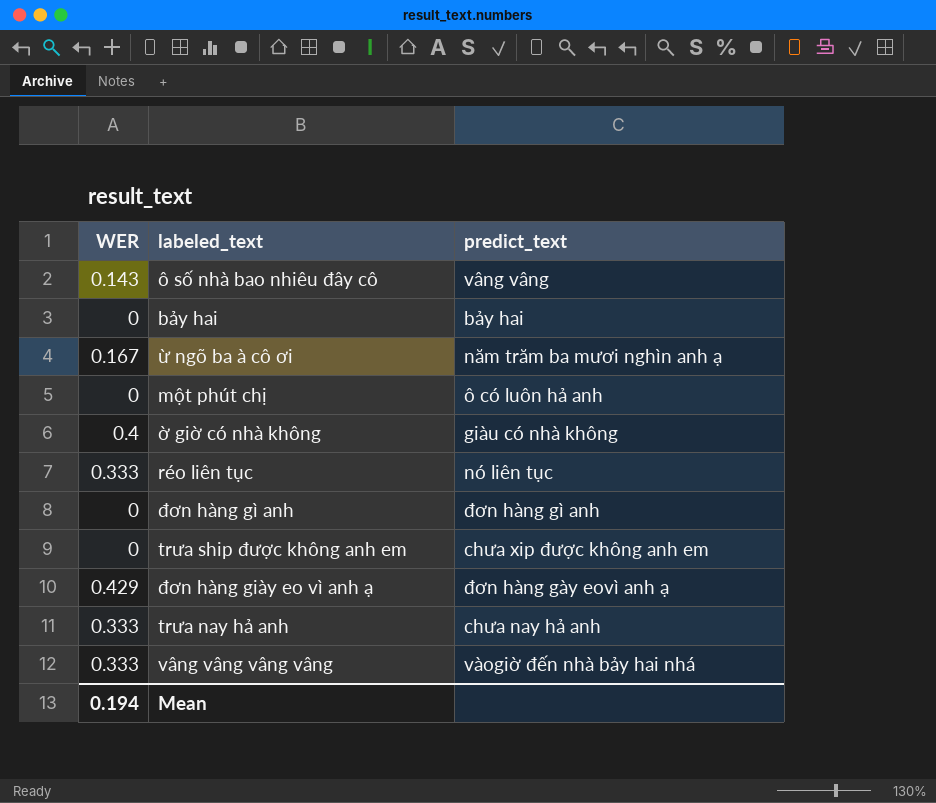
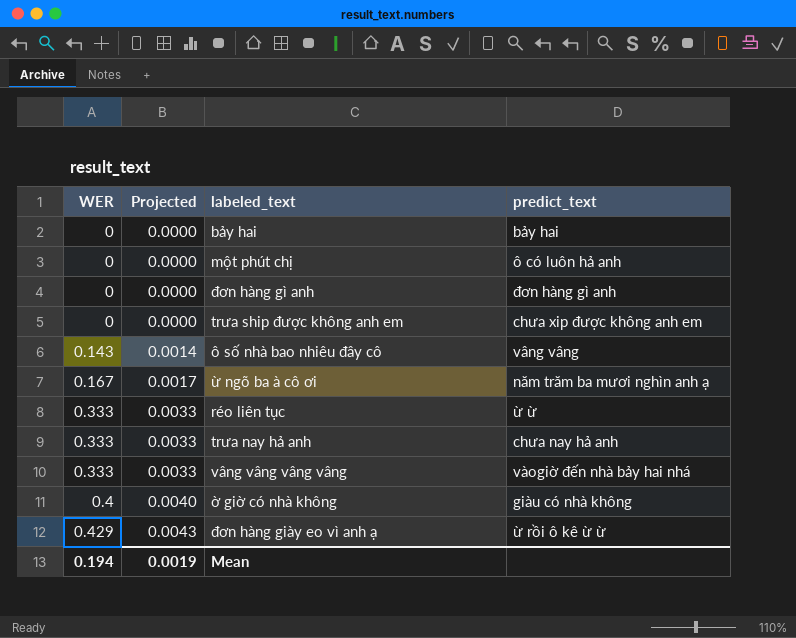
row order: none -> WER ascending
column Projected | formula: none -> [WER] * 0.01
réo liên tục | predict_text: nó liên tục -> ừ ừ
đơn hàng giày eo vì anh ạ | predict_text: đơn hàng gày eovì anh ạ -> ừ rồi ô kê ừ ừ

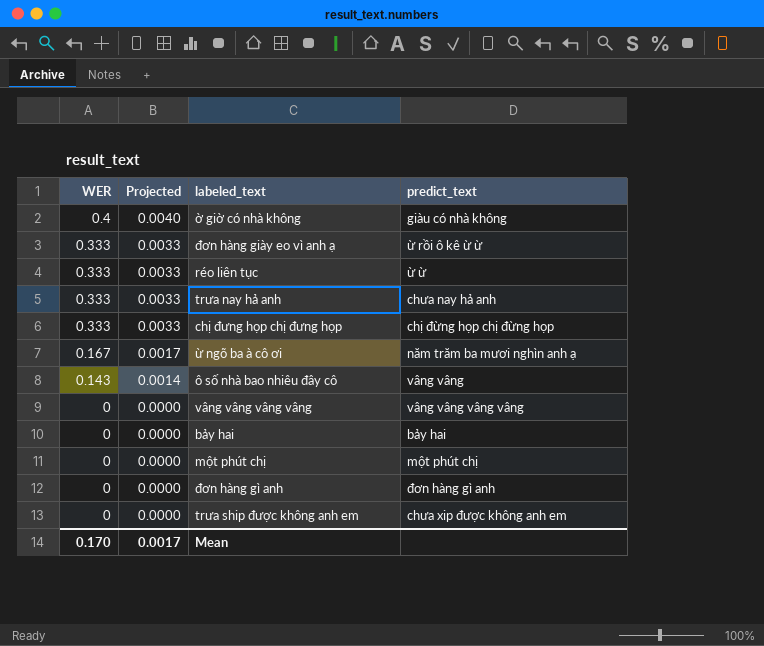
row order: WER ascending -> WER descending
đơn hàng giày eo vì anh ạ | WER: 0.429 -> 0.333
đơn hàng giày eo vì anh ạ | Projected: 0.0043 -> 0.0033
row chị đưng họp chị đưng họp: none -> 0.333 | 0.0033 | chị đừng họp chị đừng họp
vâng vâng vâng vâng | WER: 0.333 -> 0
vâng vâng vâng vâng | Projected: 0.0033 -> 0.0000
vâng vâng vâng vâng | predict_text: vàogiờ đến nhà bảy hai nhá -> vâng vâng vâng vâng
một phút chị | predict_text: ô có luôn hả anh -> một phút chị
Mean | WER: 0.194 -> 0.170
Mean | Projected: 0.0019 -> 0.0017

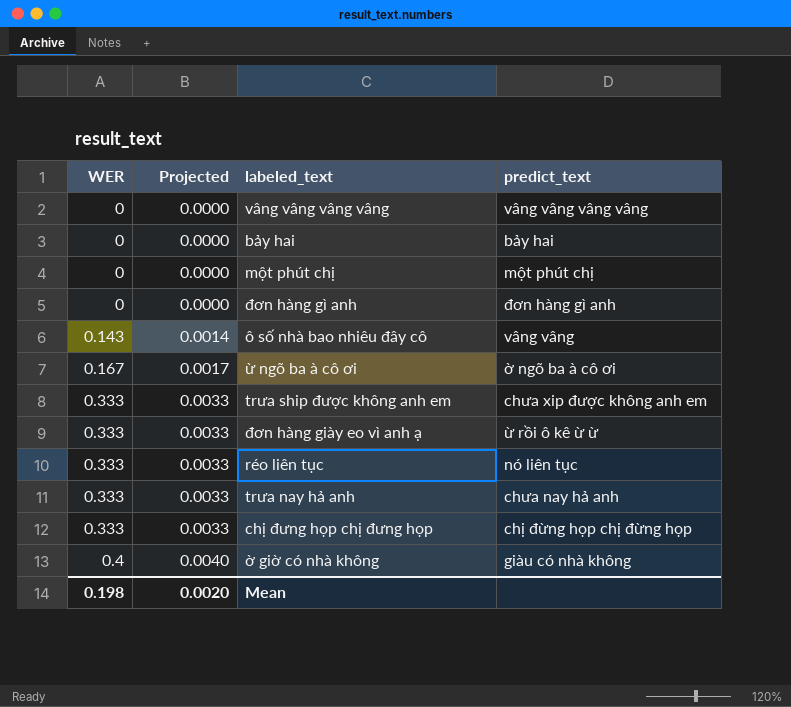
row order: WER descending -> WER ascending
ừ ngõ ba à cô ơi | predict_text: năm trăm ba mươi nghìn anh ạ -> ờ ngõ ba à cô ơi
trưa ship được không anh em | WER: 0 -> 0.333
trưa ship được không anh em | Projected: 0.0000 -> 0.0033
réo liên tục | predict_text: ừ ừ -> nó liên tục
Mean | WER: 0.170 -> 0.198
Mean | Projected: 0.0017 -> 0.0020

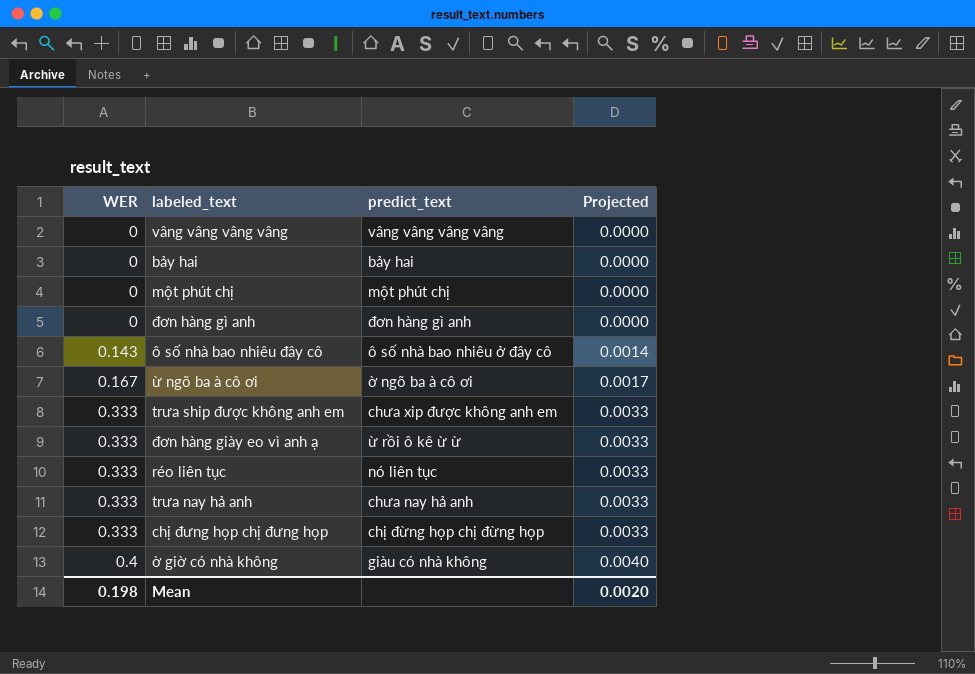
column Projected | position: 2 -> 4
ô số nhà bao nhiêu đây cô | predict_text: vâng vâng -> ô số nhà bao nhiêu ở đây cô

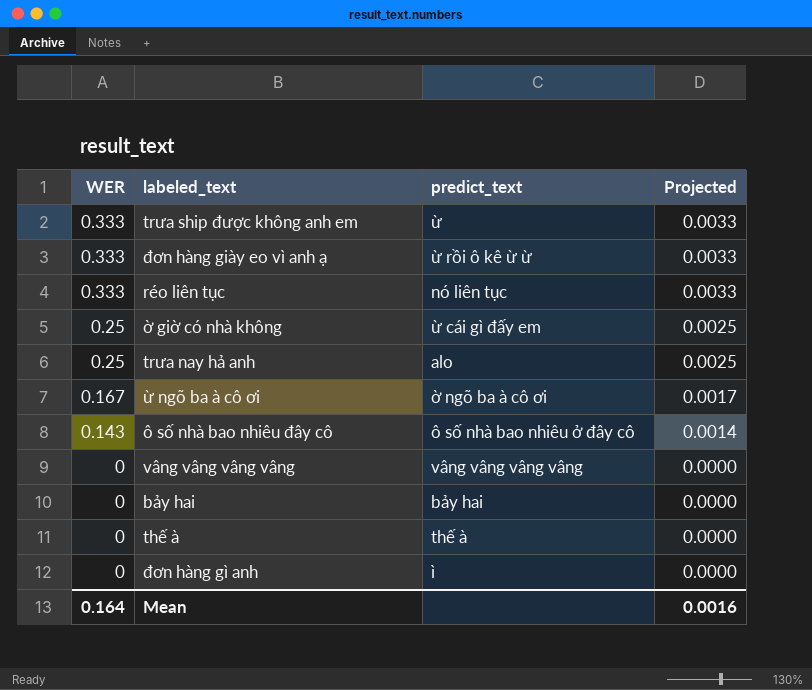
row order: WER ascending -> WER descending
row một phút chị: 0 | một phút chị | 0.0000 -> none
row chị đưng họp chị đưng họp: 0.333 | chị đừng họp chị đừng họp | 0.0033 -> none
trưa ship được không anh em | predict_text: chưa xip được không anh em -> ừ
ờ giờ có nhà không | WER: 0.4 -> 0.25
ờ giờ có nhà không | predict_text: giàu có nhà không -> ừ cái gì đấy em
ờ giờ có nhà không | Projected: 0.0040 -> 0.0025
trưa nay hả anh | WER: 0.333 -> 0.25
trưa nay hả anh | predict_text: chưa nay hả anh -> alo
trưa nay hả anh | Projected: 0.0033 -> 0.0025
row thế à: none -> 0 | thế à | 0.0000
đơn hàng gì anh | predict_text: đơn hàng gì anh -> ì
Mean | WER: 0.198 -> 0.164
Mean | Projected: 0.0020 -> 0.0016

